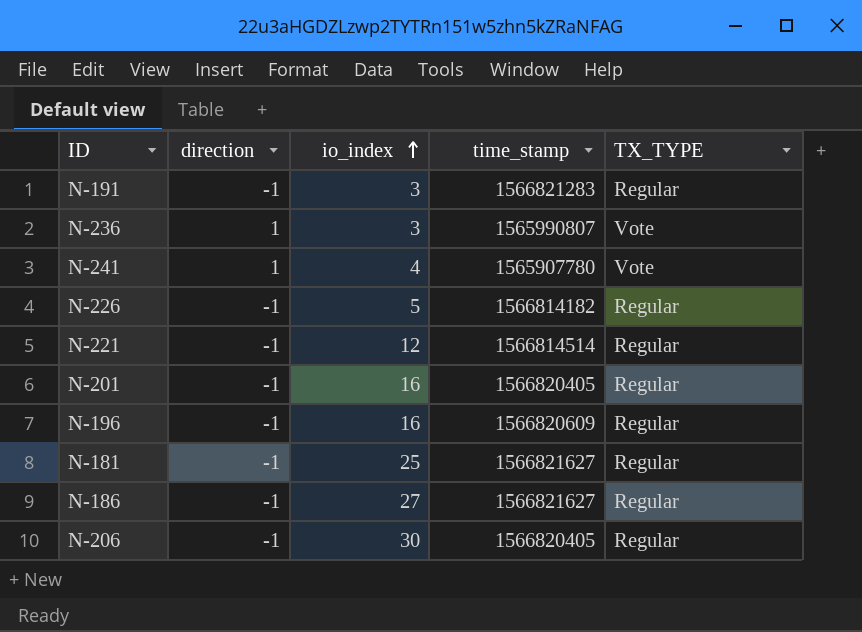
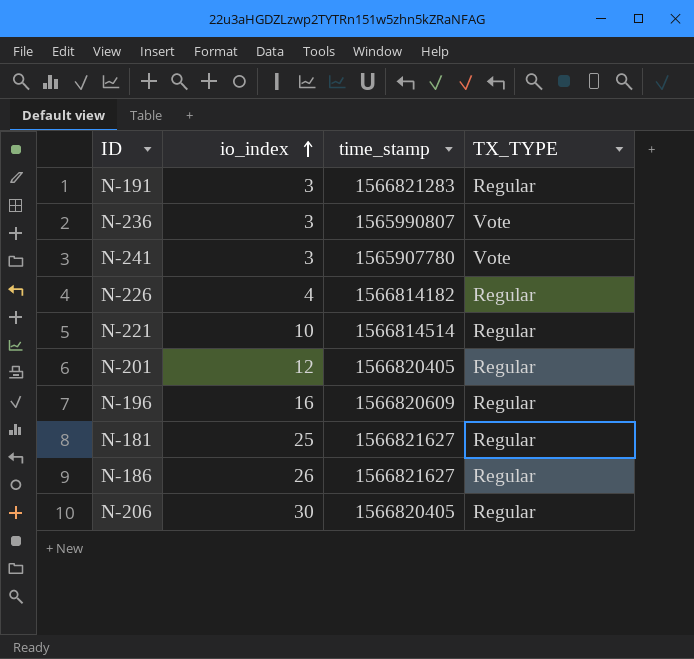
column direction | position: 2 -> none
N-241 | io_index: 4 -> 3
N-226 | io_index: 5 -> 4
N-221 | io_index: 12 -> 10
N-201 | io_index: 16 -> 12
N-186 | io_index: 27 -> 26

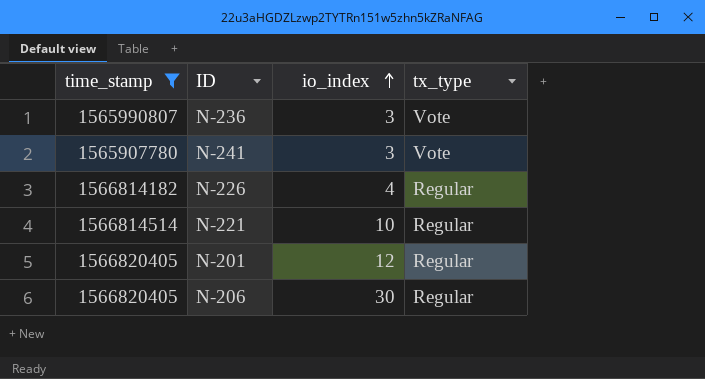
filter: none -> time_stamp <= 1566820405
column time_stamp | position: 3 -> 1
column name: TX_TYPE -> tx_type

